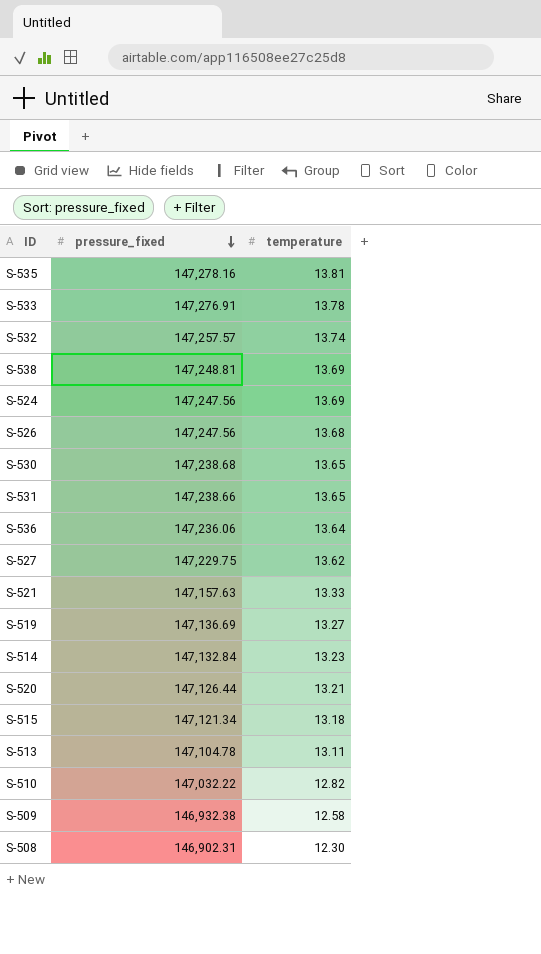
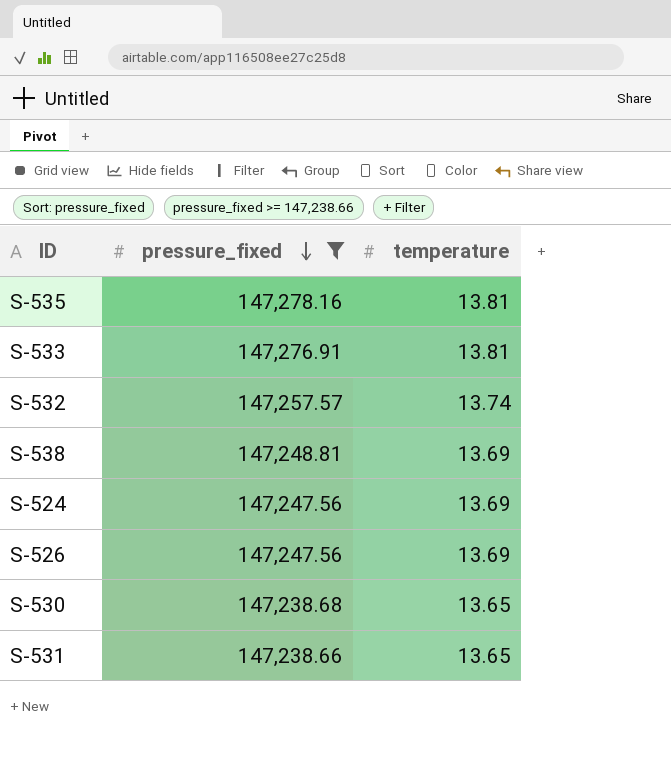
filter: none -> pressure_fixed >= 147,238.66
S-533 | temperature: 13.78 -> 13.81
S-526 | temperature: 13.68 -> 13.69

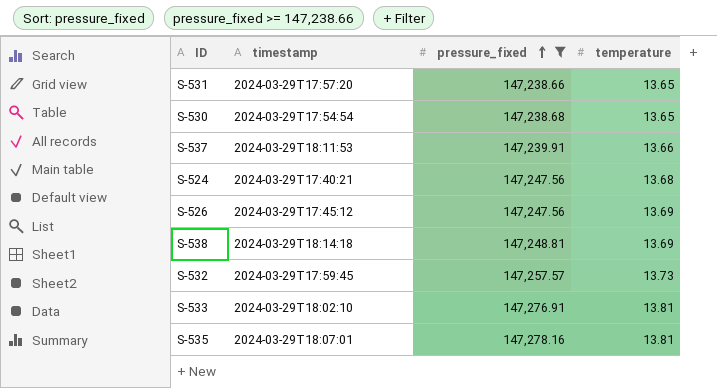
row order: pressure_fixed descending -> pressure_fixed ascending
column timestamp | position: none -> 2
row S-537: none -> 2024-03-29T18:11:53 | 147,239.91 | 13.66
S-524 | temperature: 13.69 -> 13.68
S-532 | temperature: 13.74 -> 13.73

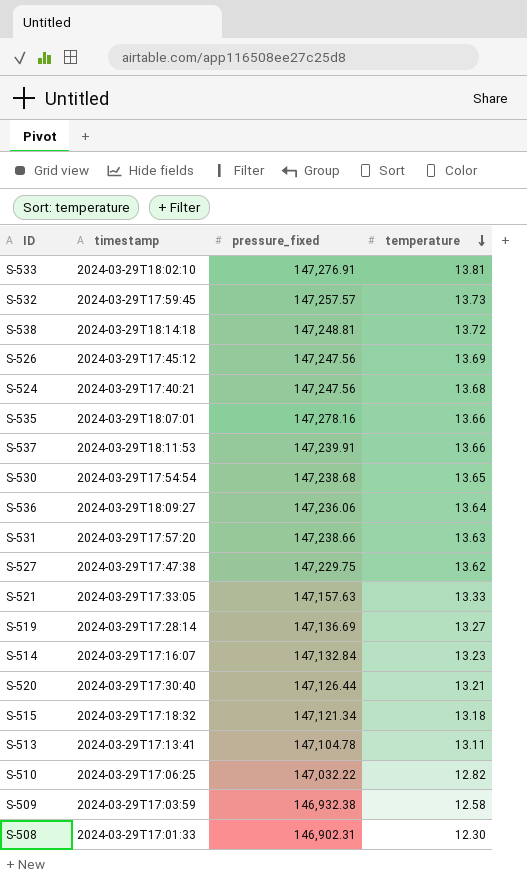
filter: pressure_fixed >= 147,238.66 -> none
row order: pressure_fixed ascending -> temperature descending
S-538 | temperature: 13.69 -> 13.72
S-535 | temperature: 13.81 -> 13.66
S-531 | temperature: 13.65 -> 13.63

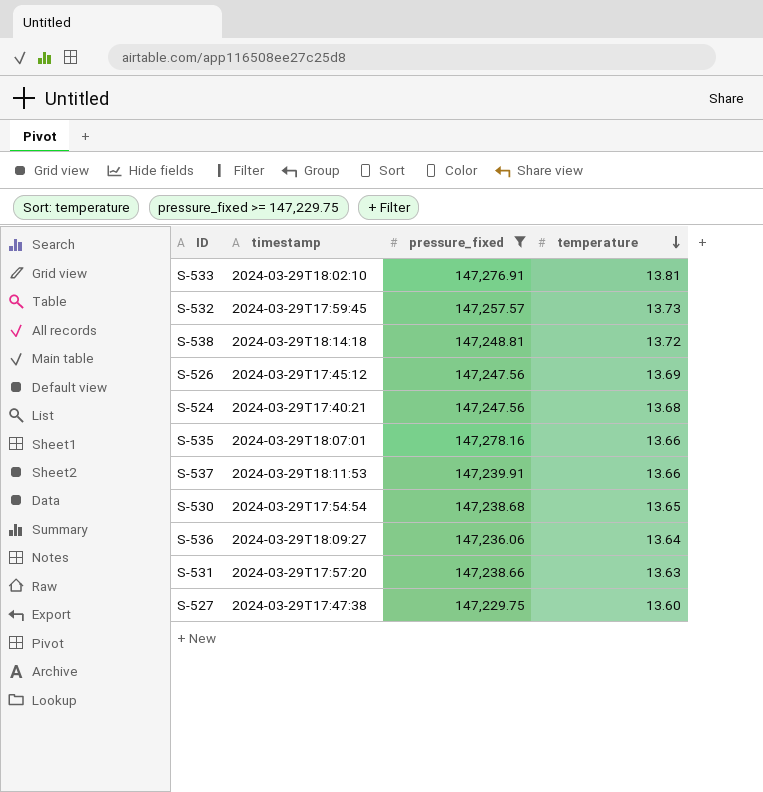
filter: none -> pressure_fixed >= 147,229.75
S-527 | temperature: 13.62 -> 13.60

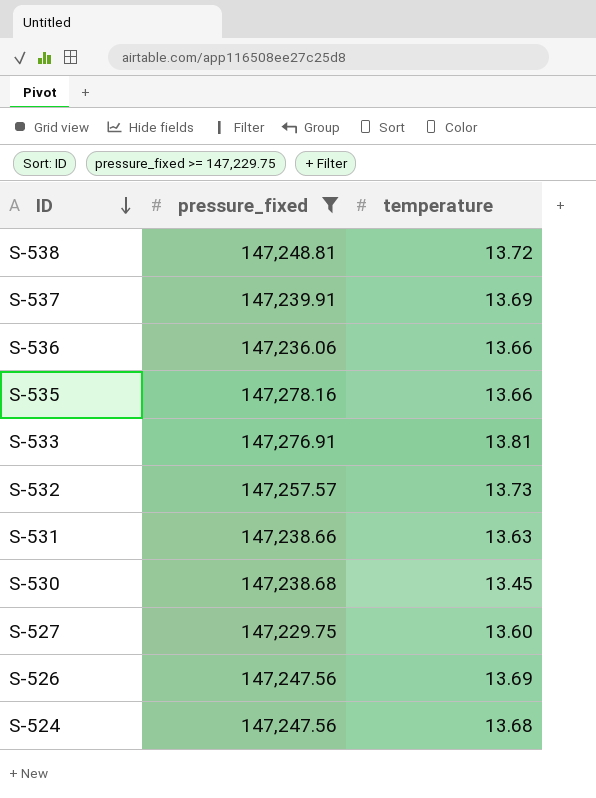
row order: temperature descending -> ID descending
column timestamp | position: 2 -> none
S-537 | temperature: 13.66 -> 13.69
S-536 | temperature: 13.64 -> 13.66
S-530 | temperature: 13.65 -> 13.45

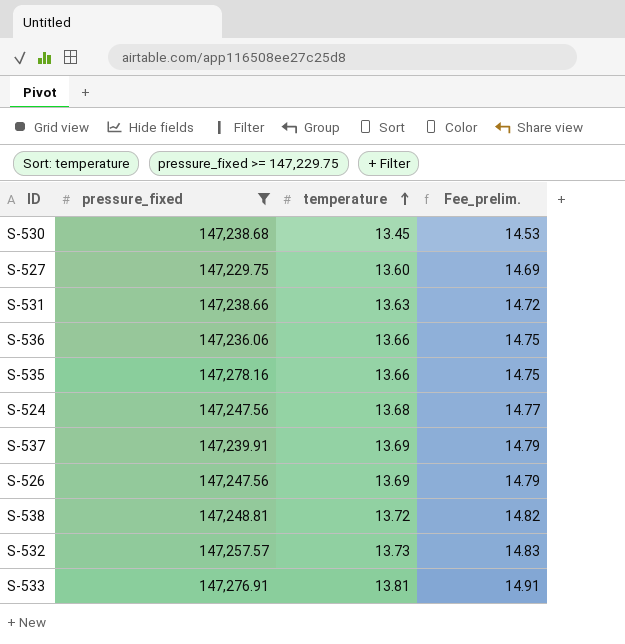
row order: ID descending -> temperature ascending
column Fee_prelim. | formula: none -> [temperature] * 1.08

